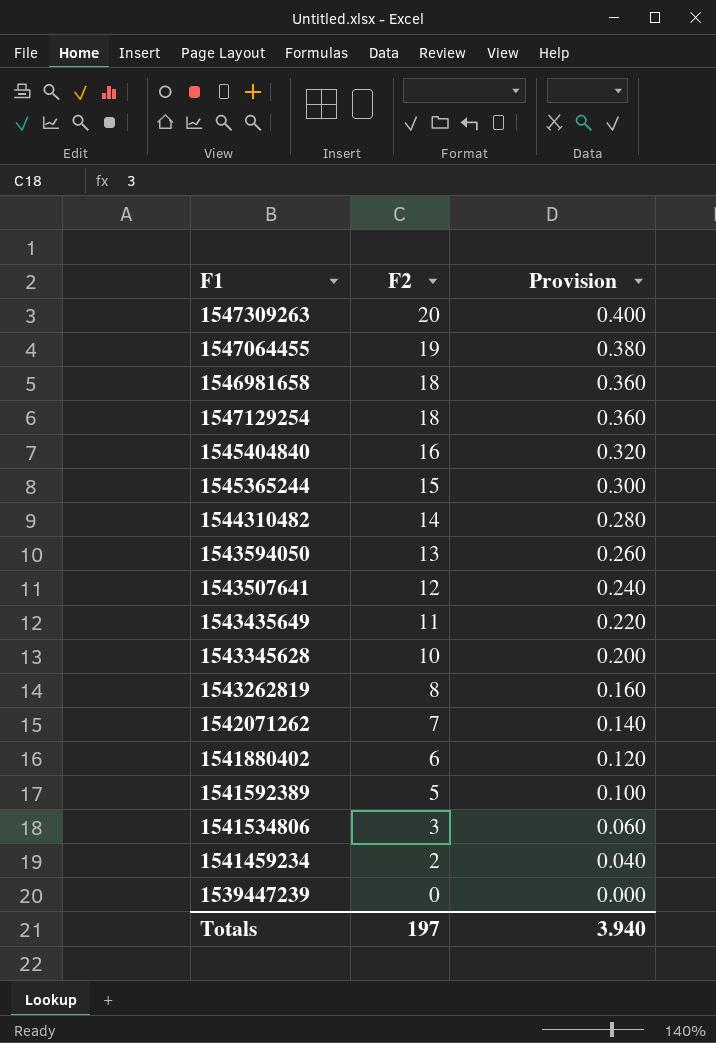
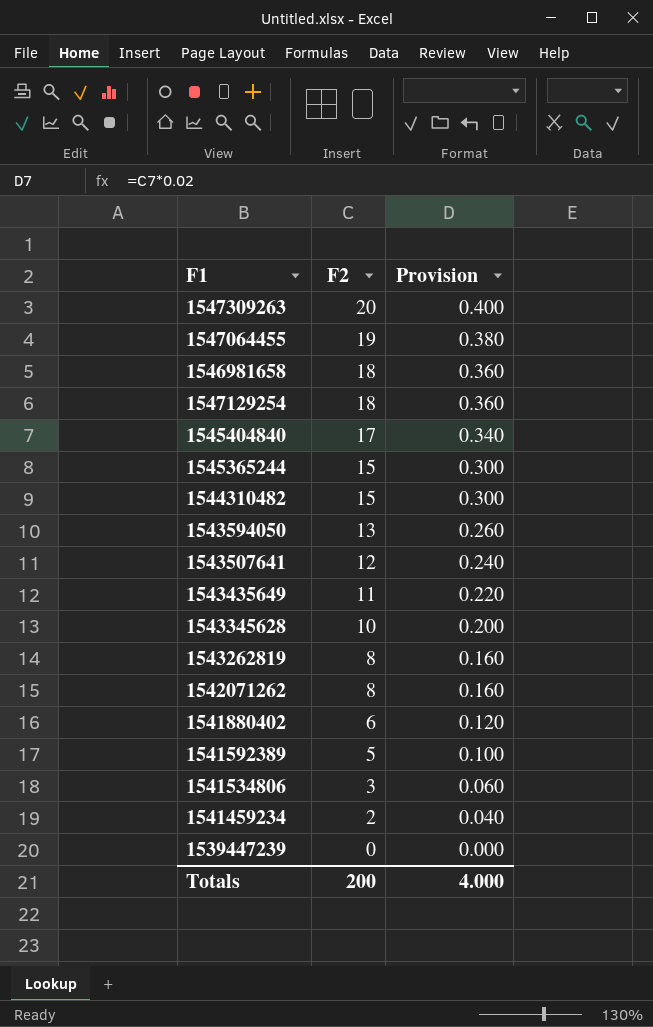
1545404840 | F2: 16 -> 17
1545404840 | Provision: 0.320 -> 0.340
1544310482 | F2: 14 -> 15
1544310482 | Provision: 0.280 -> 0.300
1542071262 | F2: 7 -> 8
1542071262 | Provision: 0.140 -> 0.160
Totals | F2: 197 -> 200
Totals | Provision: 3.940 -> 4.000

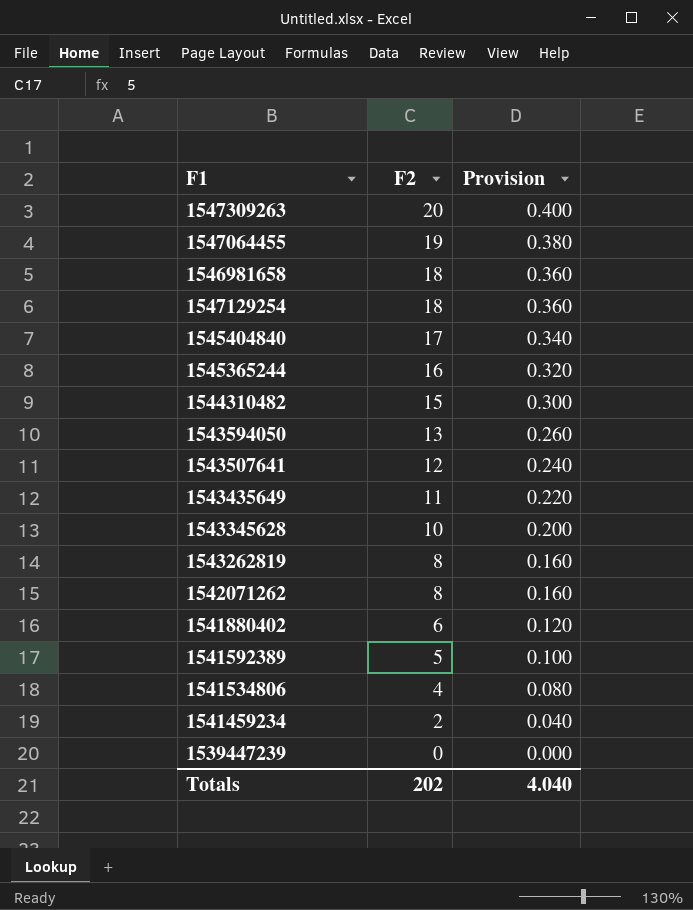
1545365244 | F2: 15 -> 16
1545365244 | Provision: 0.300 -> 0.320
1541534806 | F2: 3 -> 4
1541534806 | Provision: 0.060 -> 0.080
Totals | F2: 200 -> 202
Totals | Provision: 4.000 -> 4.040

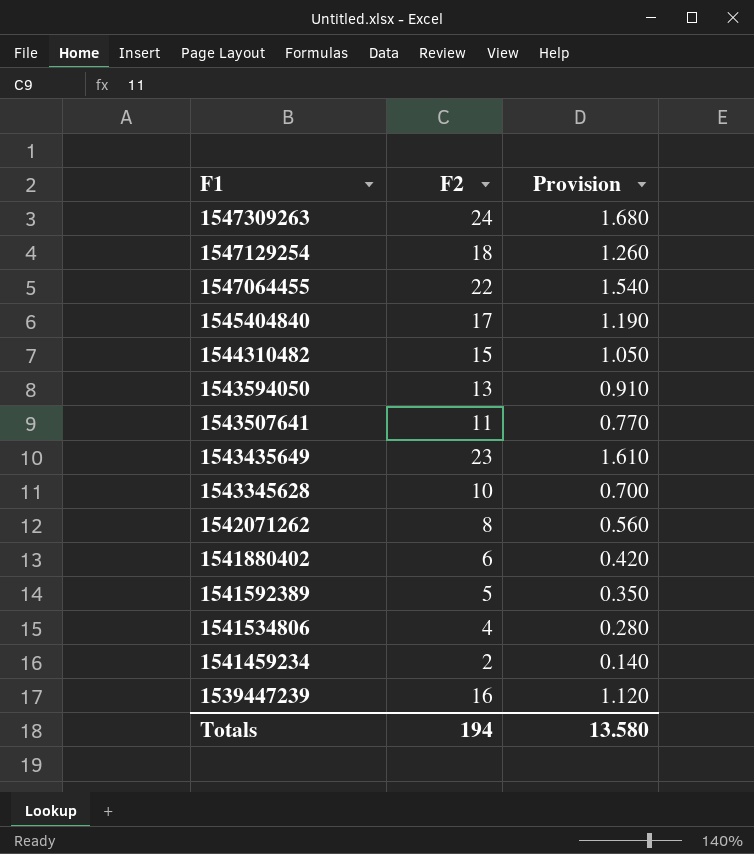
row order: F2 descending -> F1 descending
column Provision | formula: [F2] * 0.02 -> [F2] * 0.07
row 1546981658: 18 | 0.360 -> none
row 1545365244: 16 | 0.320 -> none
row 1543262819: 8 | 0.160 -> none
1547309263 | F2: 20 -> 24
1547064455 | F2: 19 -> 22
1543507641 | F2: 12 -> 11
1543435649 | F2: 11 -> 23
1539447239 | F2: 0 -> 16
Totals | F2: 202 -> 194
Totals | Provision: 4.040 -> 13.580

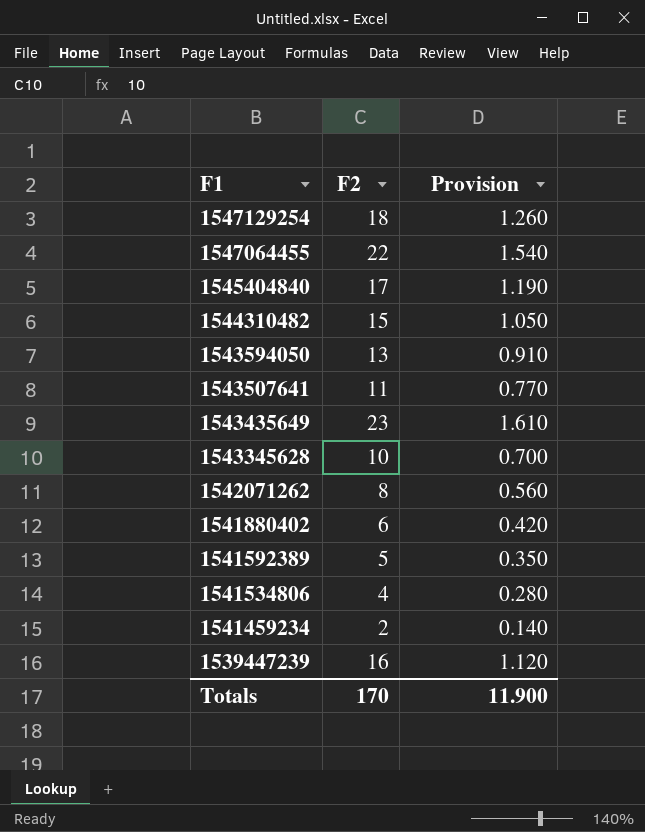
row 1547309263: 24 | 1.680 -> none
Totals | F2: 194 -> 170
Totals | Provision: 13.580 -> 11.900

